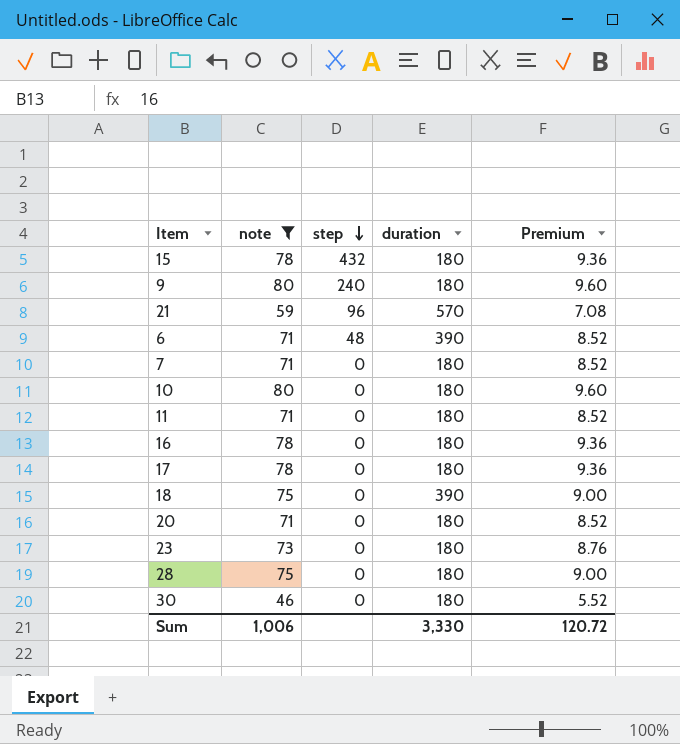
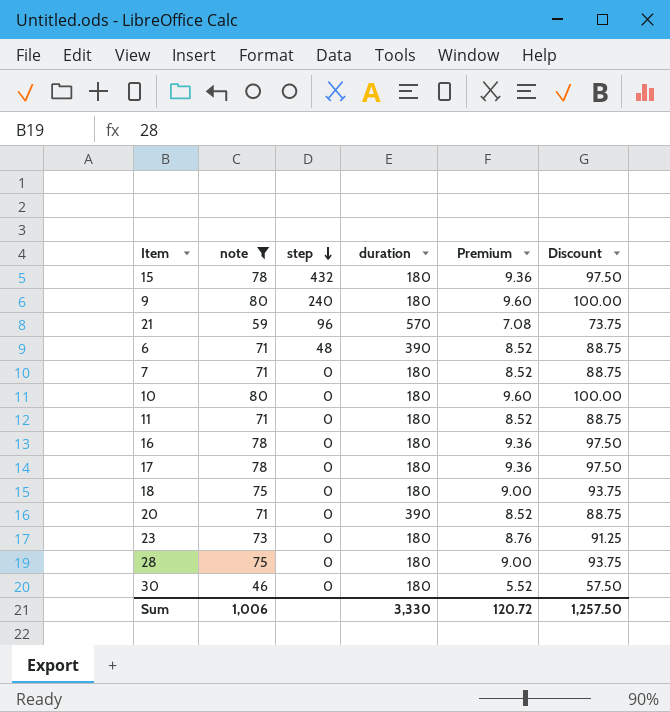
column Discount | formula: none -> [note] * 1.25
18 | duration: 390 -> 180
20 | duration: 180 -> 390

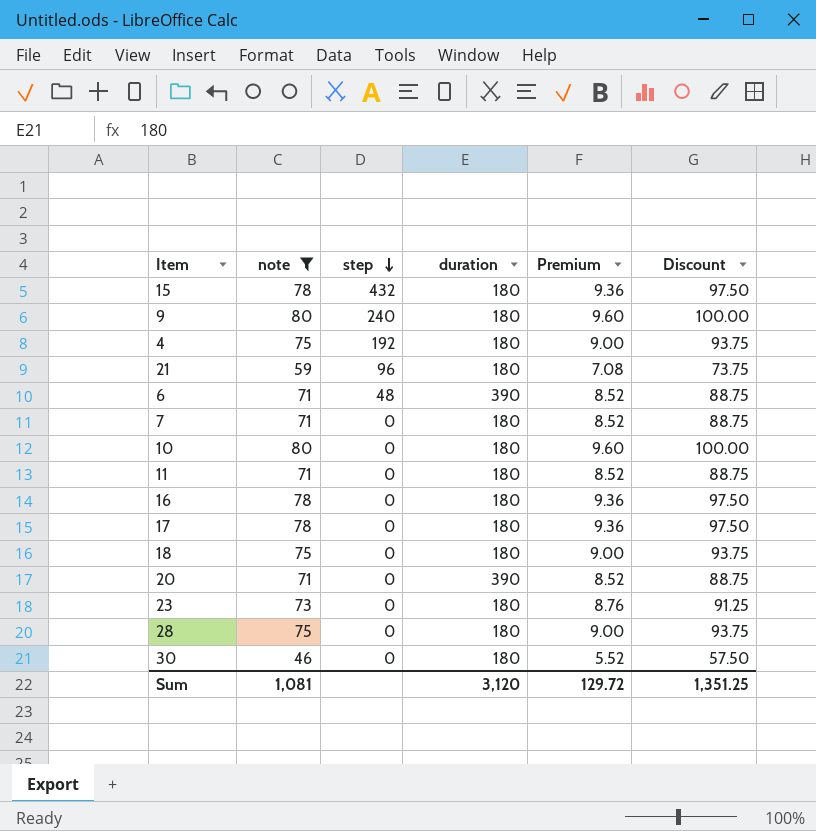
row 4: none -> 75 | 192 | 180 | 9.00 | 93.75
21 | duration: 570 -> 180
Sum | note: 1,006 -> 1,081
Sum | duration: 3,330 -> 3,120
Sum | Premium: 120.72 -> 129.72
Sum | Discount: 1,257.50 -> 1,351.25

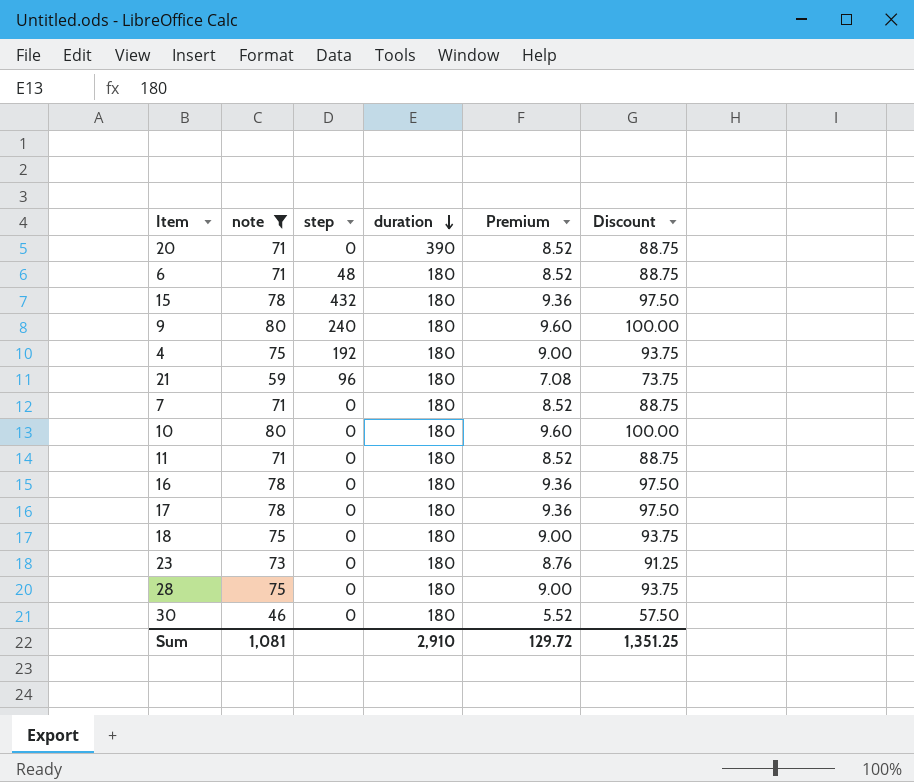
row order: step descending -> duration descending
6 | duration: 390 -> 180
Sum | duration: 3,120 -> 2,910

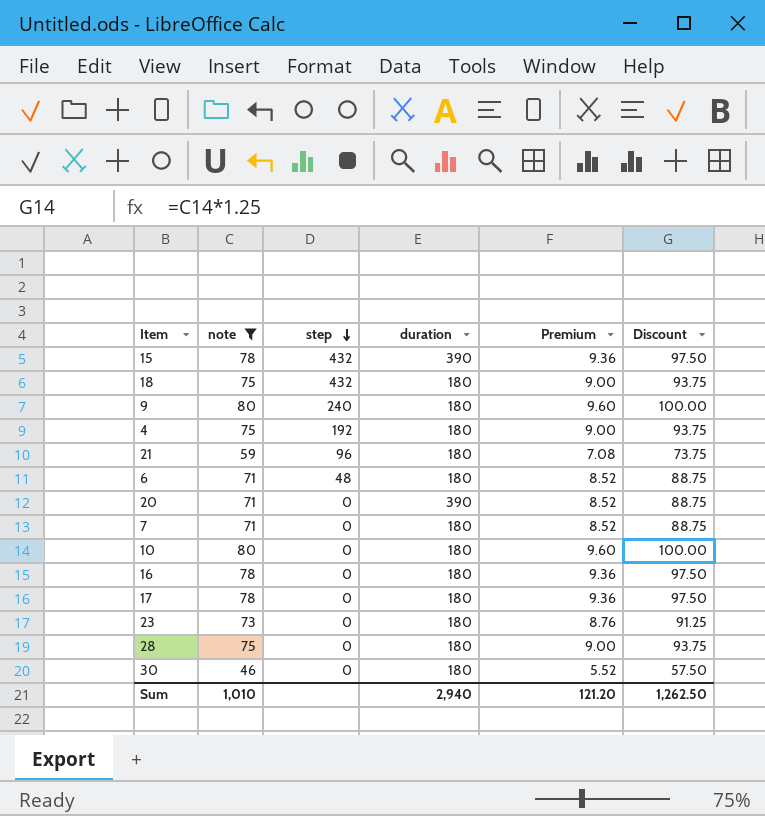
row order: duration descending -> step descending
row 11: 71 | 0 | 180 | 8.52 | 88.75 -> none
15 | duration: 180 -> 390
18 | step: 0 -> 432
Sum | note: 1,081 -> 1,010
Sum | duration: 2,910 -> 2,940
Sum | Premium: 129.72 -> 121.20
Sum | Discount: 1,351.25 -> 1,262.50

